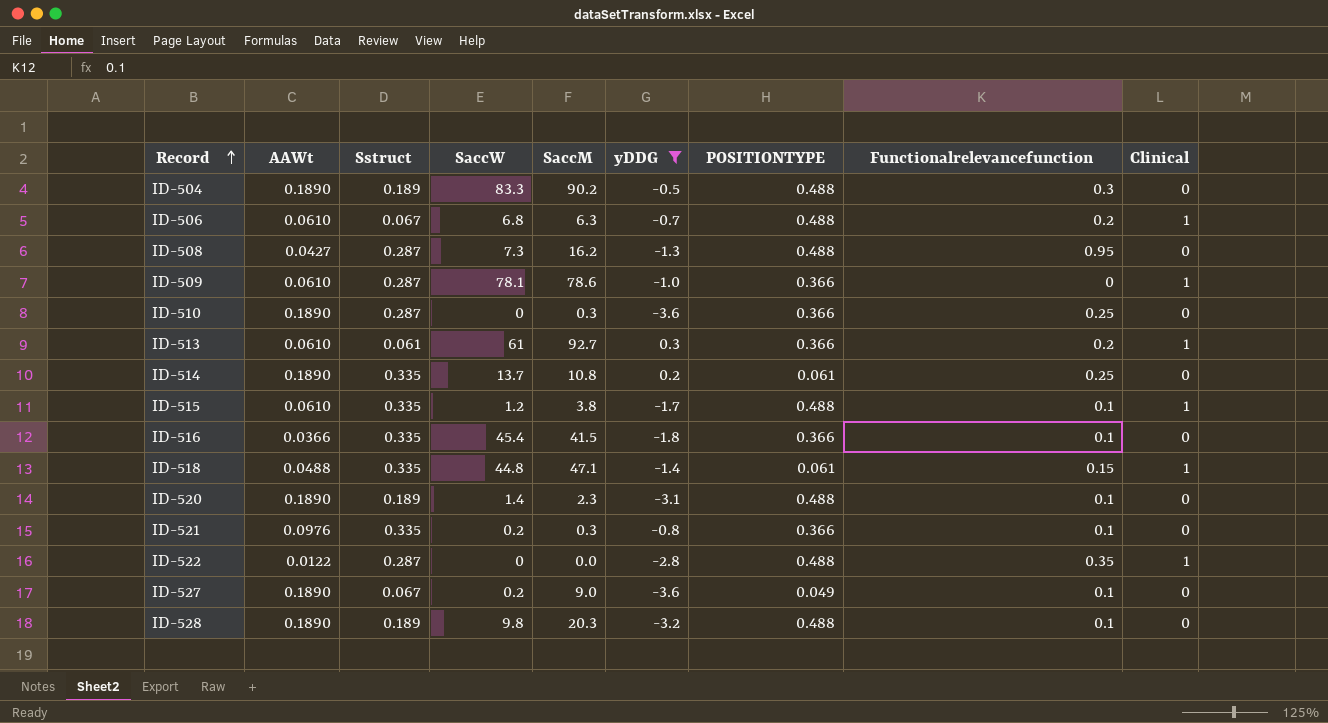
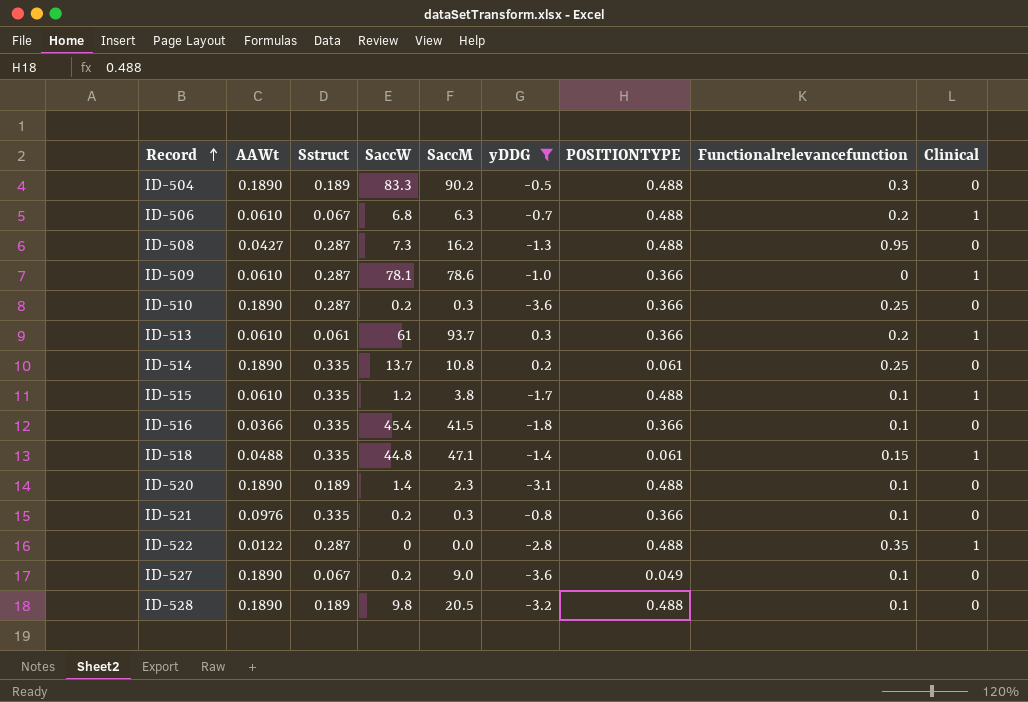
ID-510 | SaccW: 0 -> 0.2
ID-513 | SaccM: 92.7 -> 93.7
ID-528 | SaccM: 20.3 -> 20.5

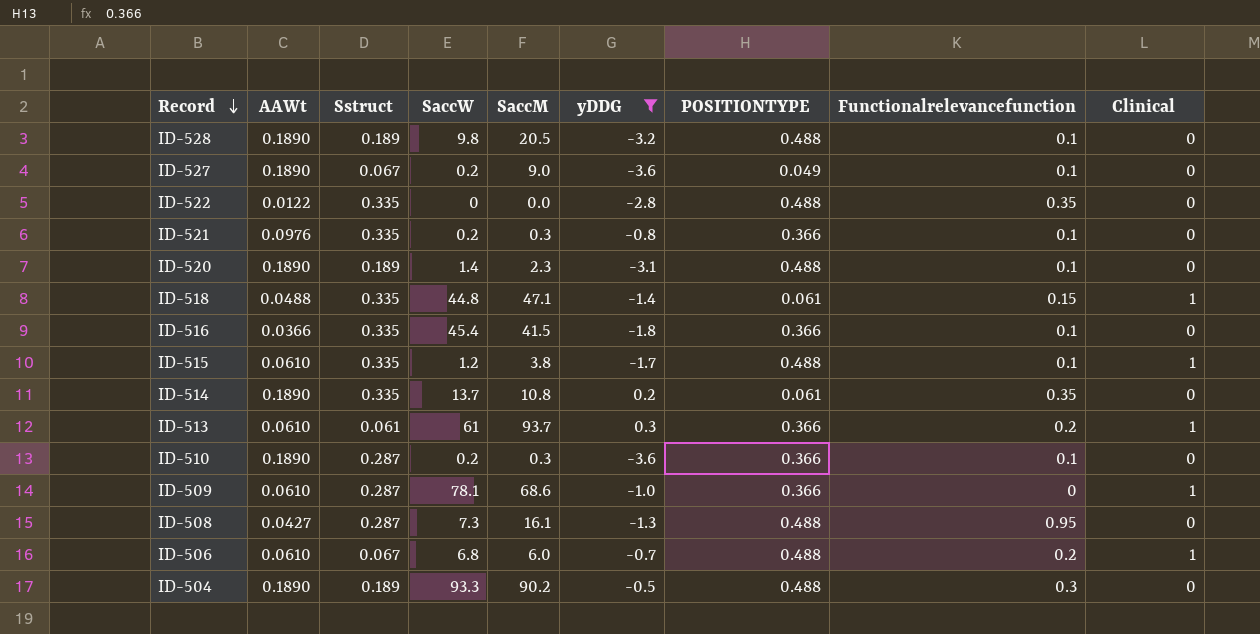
row order: Record ascending -> Record descending
ID-522 | Sstruct: 0.287 -> 0.335
ID-522 | Clinical: 1 -> 0
ID-514 | Functionalrelevancefunction: 0.25 -> 0.35
ID-510 | Functionalrelevancefunction: 0.25 -> 0.1
ID-509 | SaccM: 78.6 -> 68.6
ID-508 | SaccM: 16.2 -> 16.1
ID-506 | SaccM: 6.3 -> 6.0
ID-504 | SaccW: 83.3 -> 93.3

